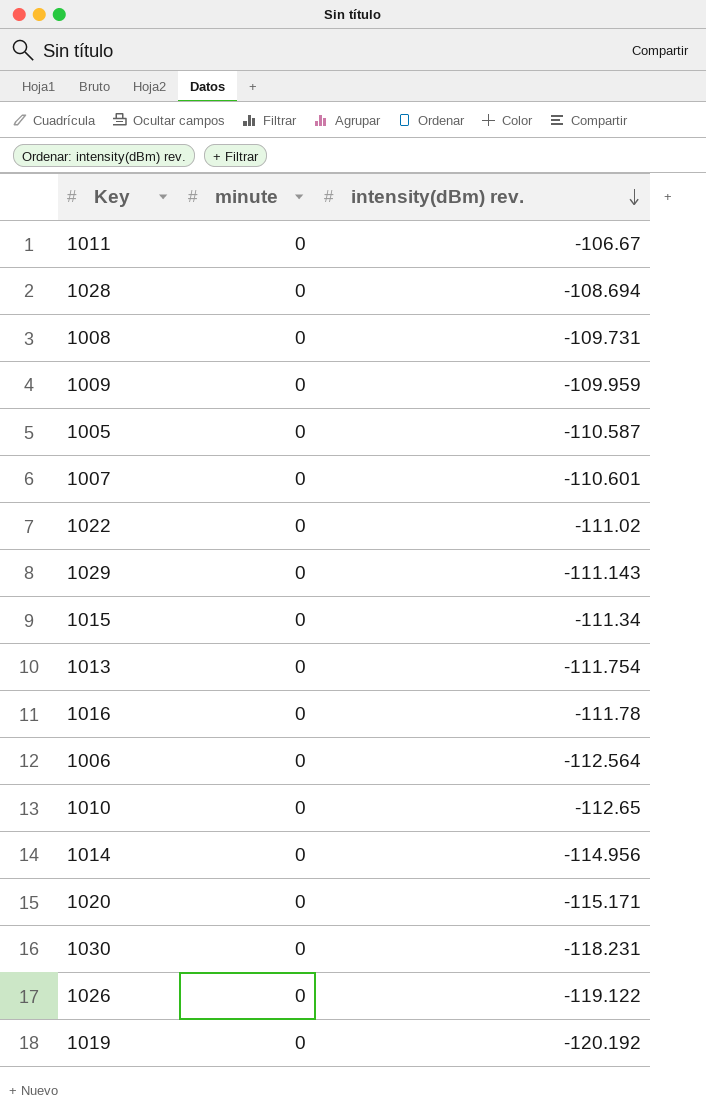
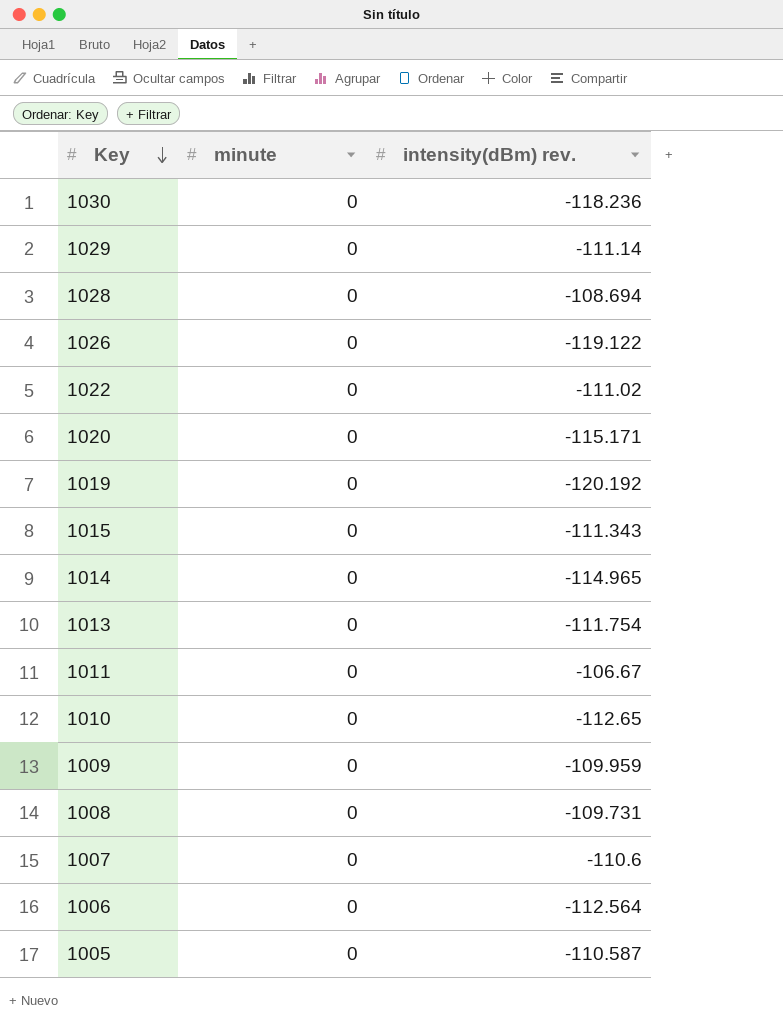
row order: intensity(dBm) rev. descending -> Key descending
row 1016: 0 | -111.78 -> none
1030 | intensity(dBm) rev.: -118.231 -> -118.236
1029 | intensity(dBm) rev.: -111.143 -> -111.14
1015 | intensity(dBm) rev.: -111.34 -> -111.343
1014 | intensity(dBm) rev.: -114.956 -> -114.965
1007 | intensity(dBm) rev.: -110.601 -> -110.6

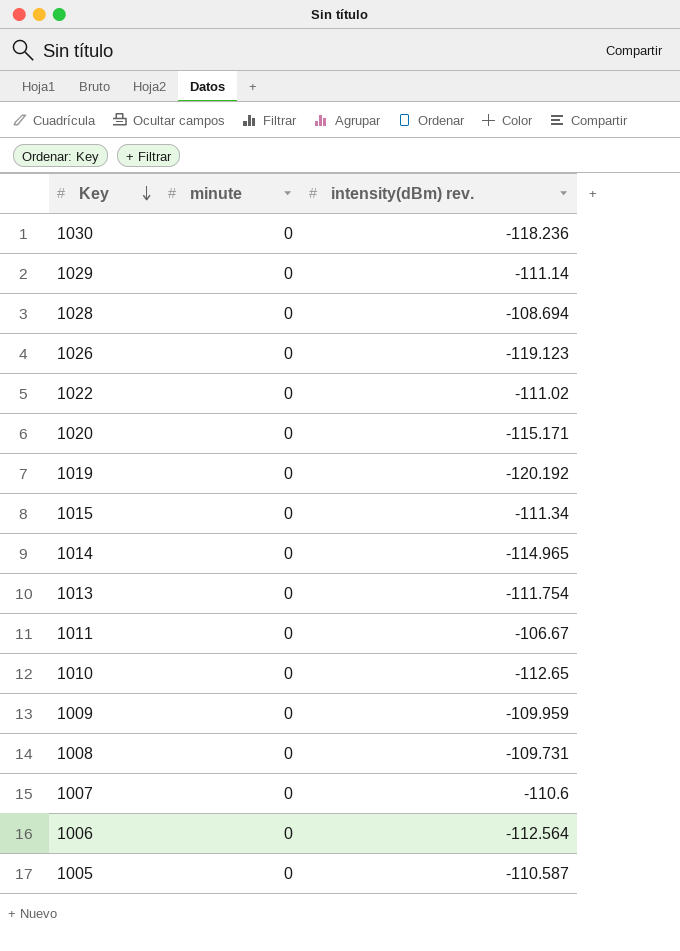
1026 | intensity(dBm) rev.: -119.122 -> -119.123
1015 | intensity(dBm) rev.: -111.343 -> -111.34

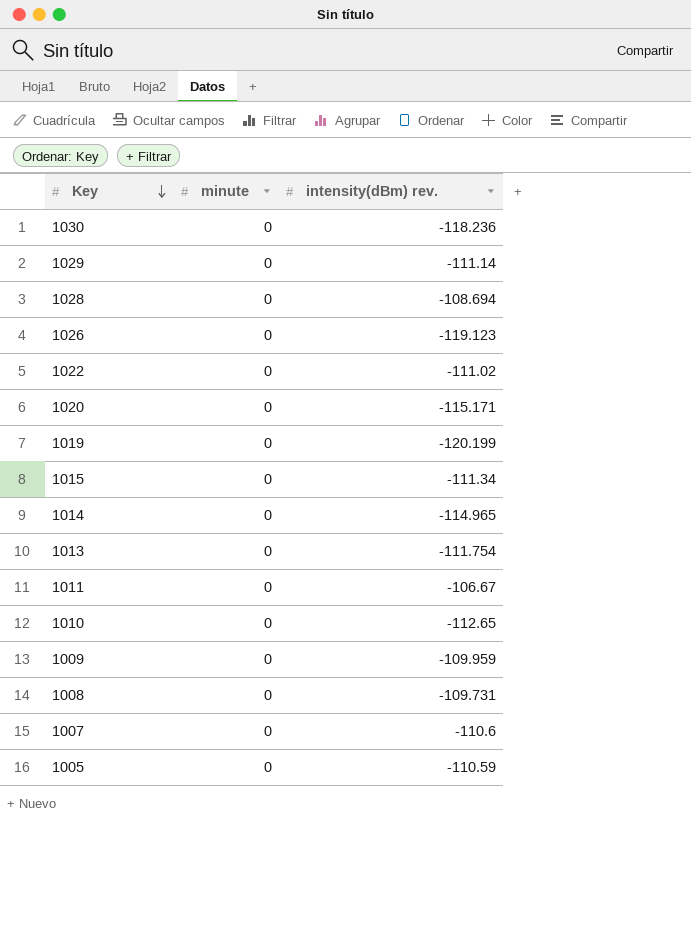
row 1006: 0 | -112.564 -> none
1019 | intensity(dBm) rev.: -120.192 -> -120.199
1005 | intensity(dBm) rev.: -110.587 -> -110.59

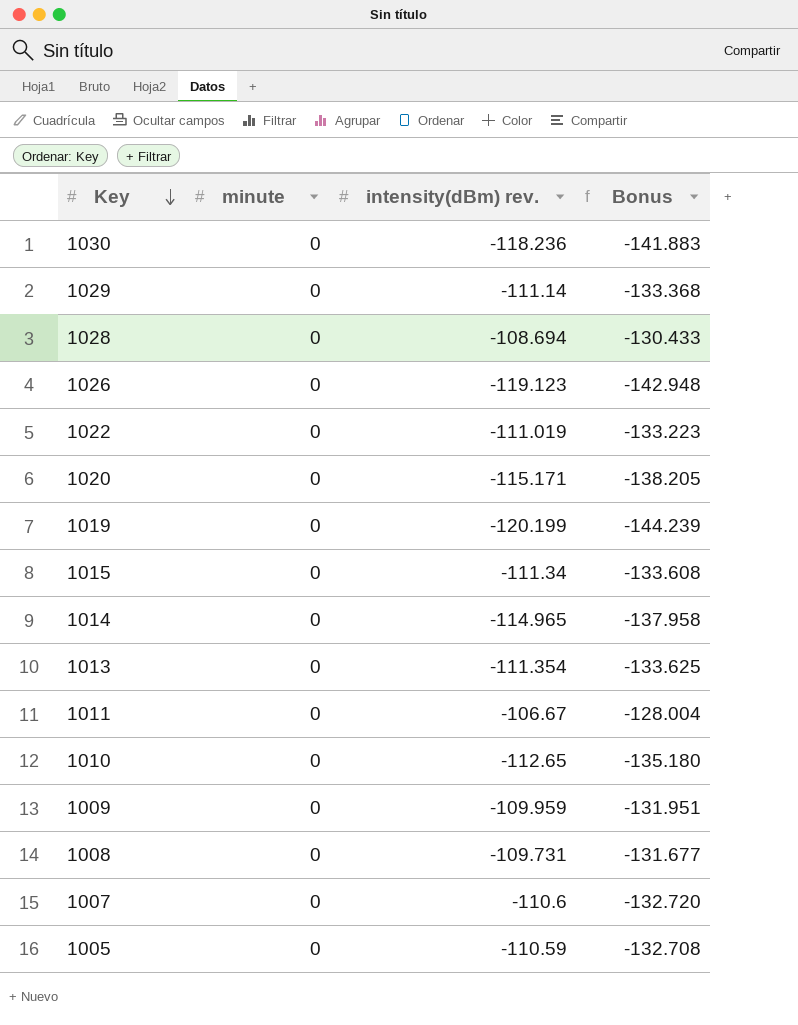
column Bonus | formula: none -> [intensity(dBm) rev.] * 1.2
1022 | intensity(dBm) rev.: -111.02 -> -111.019
1013 | intensity(dBm) rev.: -111.754 -> -111.354

